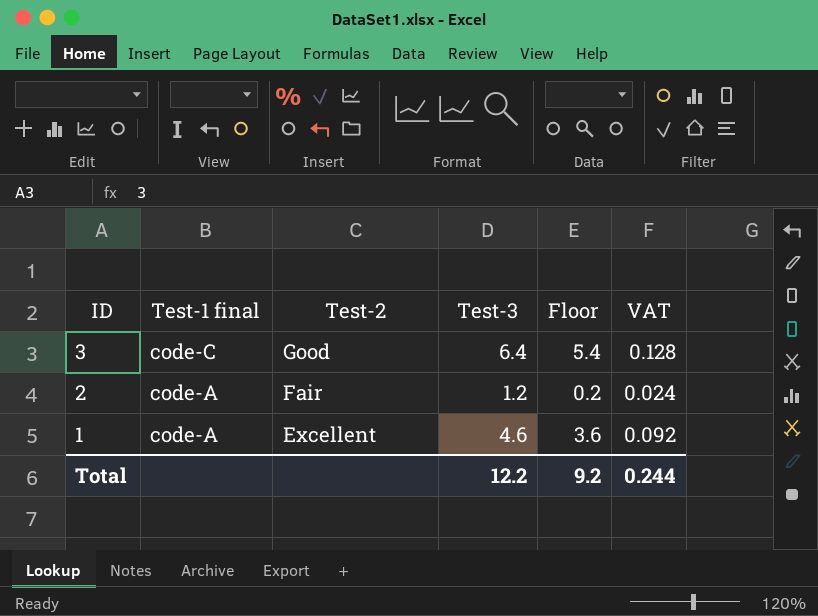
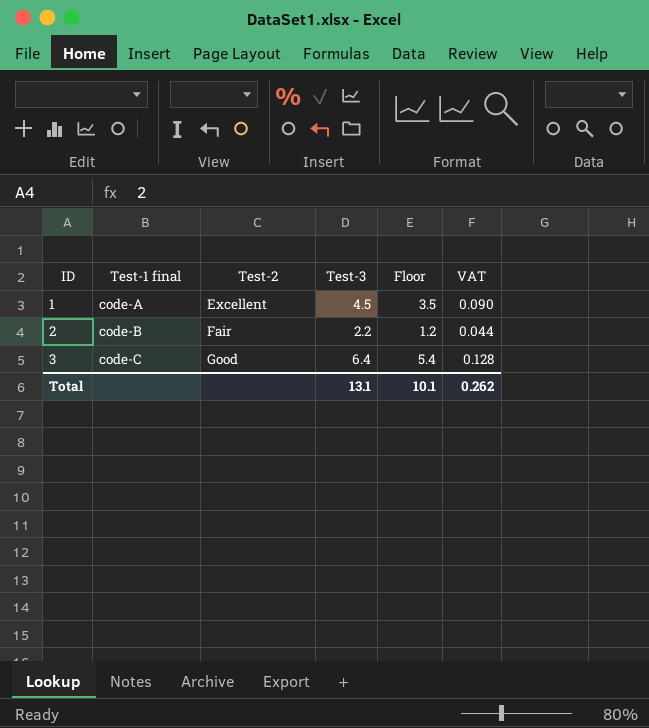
row order: ID descending -> ID ascending
1 | Test-3: 4.6 -> 4.5
1 | Floor: 3.6 -> 3.5
1 | VAT: 0.092 -> 0.090
2 | Test-1 final: code-A -> code-B
2 | Test-3: 1.2 -> 2.2
2 | Floor: 0.2 -> 1.2
2 | VAT: 0.024 -> 0.044
Total | Test-3: 12.2 -> 13.1
Total | Floor: 9.2 -> 10.1
Total | VAT: 0.244 -> 0.262

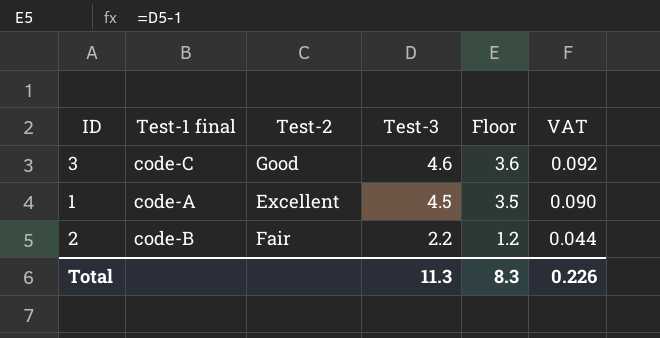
row order: ID ascending -> Test-3 descending
3 | Test-3: 6.4 -> 4.6
3 | Floor: 5.4 -> 3.6
3 | VAT: 0.128 -> 0.092
Total | Test-3: 13.1 -> 11.3
Total | Floor: 10.1 -> 8.3
Total | VAT: 0.262 -> 0.226

